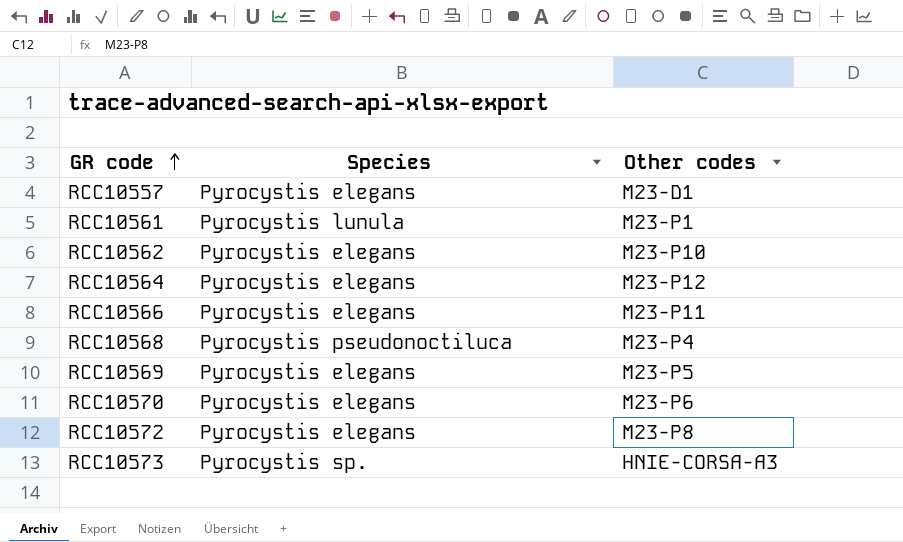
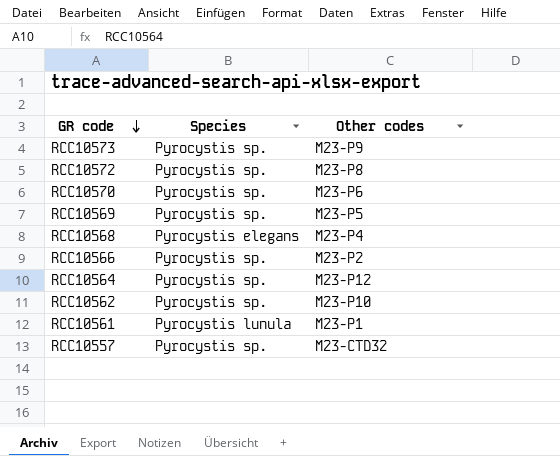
row order: GR code ascending -> GR code descending
RCC10573 | Other codes: HNIE-CORSA-A3 -> M23-P9
RCC10572 | Species: Pyrocystis elegans -> Pyrocystis sp.
RCC10570 | Species: Pyrocystis elegans -> Pyrocystis sp.
RCC10569 | Species: Pyrocystis elegans -> Pyrocystis sp.
RCC10568 | Species: Pyrocystis pseudonoctiluca -> Pyrocystis elegans
RCC10566 | Species: Pyrocystis elegans -> Pyrocystis sp.
RCC10566 | Other codes: M23-P11 -> M23-P2
RCC10564 | Species: Pyrocystis elegans -> Pyrocystis sp.
RCC10562 | Species: Pyrocystis elegans -> Pyrocystis sp.
RCC10557 | Species: Pyrocystis elegans -> Pyrocystis sp.
RCC10557 | Other codes: M23-D1 -> M23-CTD32

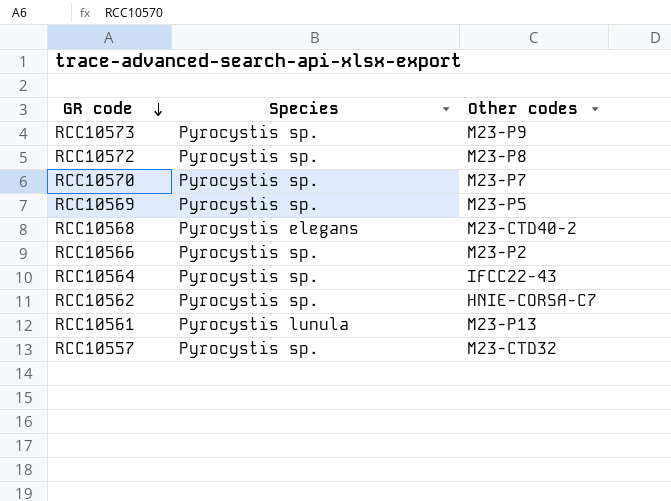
RCC10570 | Other codes: M23-P6 -> M23-P7
RCC10568 | Other codes: M23-P4 -> M23-CTD40-2
RCC10564 | Other codes: M23-P12 -> IFCC22-43
RCC10562 | Other codes: M23-P10 -> HNIE-CORSA-C7
RCC10561 | Other codes: M23-P1 -> M23-P13

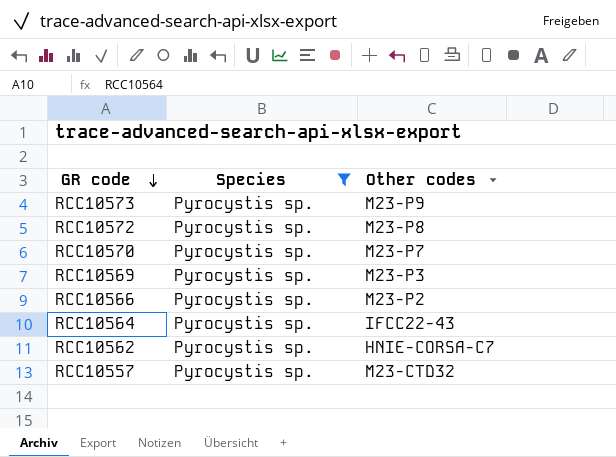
filter: none -> Species = Pyrocystis sp.
RCC10569 | Other codes: M23-P5 -> M23-P3

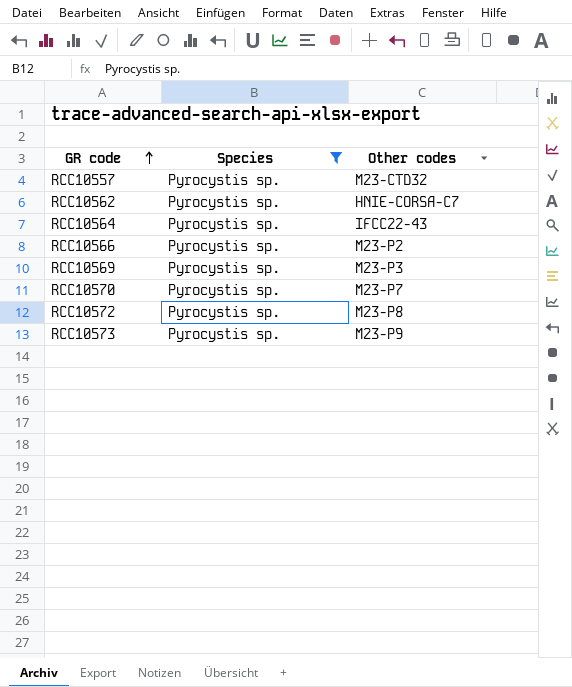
row order: GR code descending -> GR code ascending

